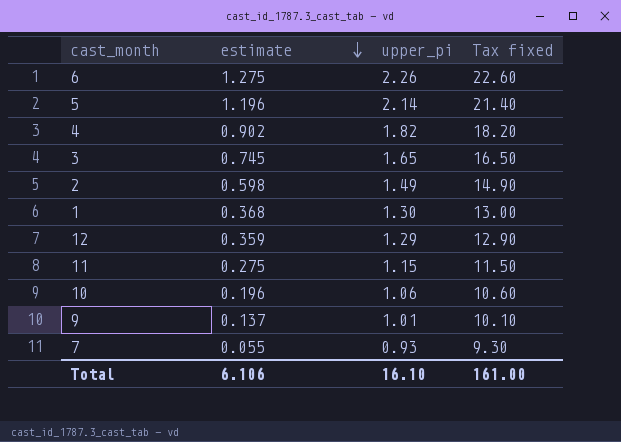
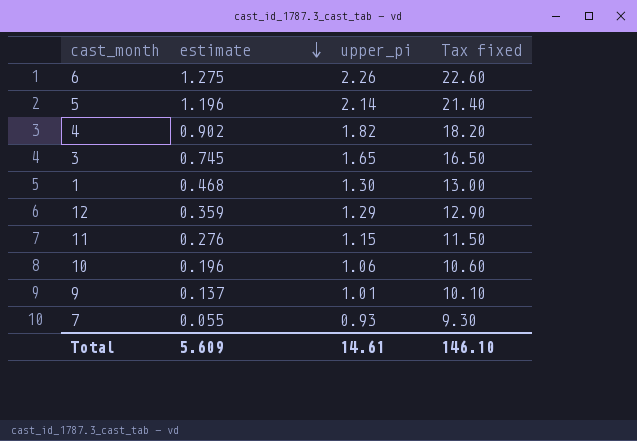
row 2: 0.598 | 1.49 | 14.90 -> none
1 | estimate: 0.368 -> 0.468
11 | estimate: 0.275 -> 0.276
Total | estimate: 6.106 -> 5.609
Total | upper_pi: 16.10 -> 14.61
Total | Tax fixed: 161.00 -> 146.10

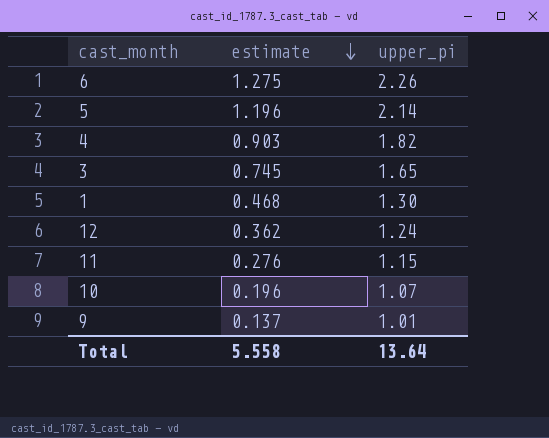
column Tax fixed | formula: [upper_pi] * 10 -> none
row 7: 0.055 | 0.93 | 9.30 -> none
4 | estimate: 0.902 -> 0.903
12 | estimate: 0.359 -> 0.362
12 | upper_pi: 1.29 -> 1.24
10 | upper_pi: 1.06 -> 1.07
Total | estimate: 5.609 -> 5.558
Total | upper_pi: 14.61 -> 13.64

